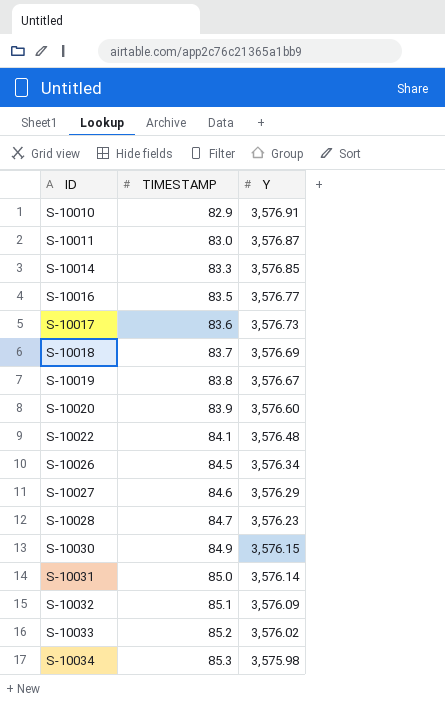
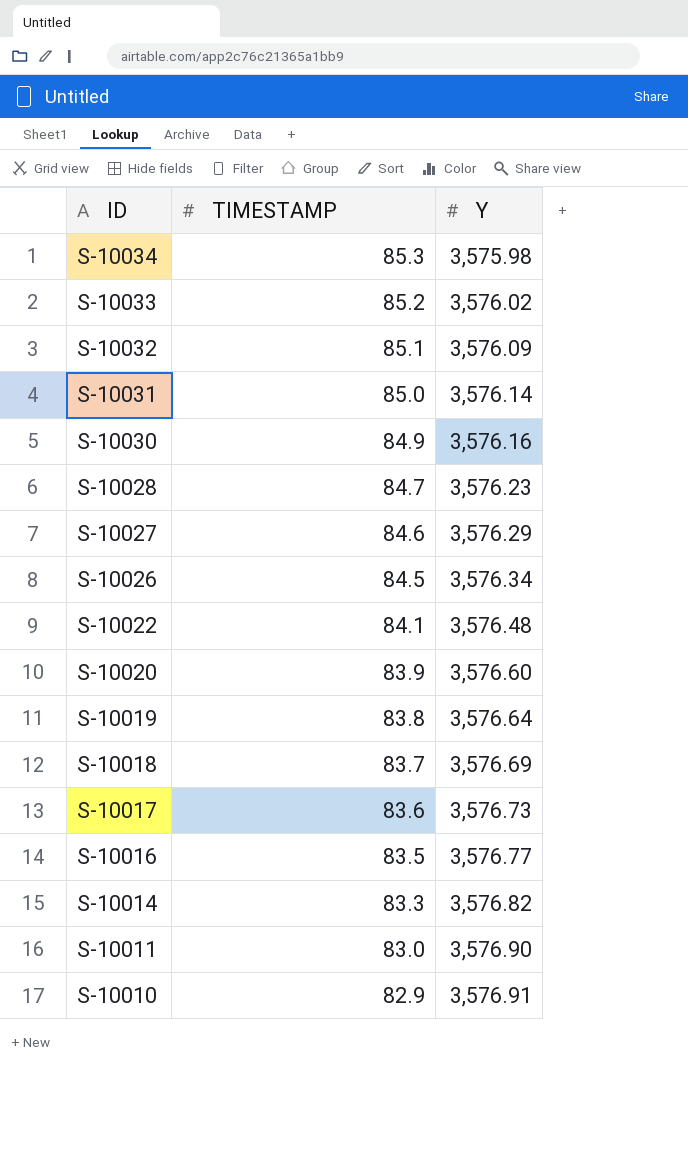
row order: ID ascending -> ID descending
S-10030 | Y: 3,576.15 -> 3,576.16
S-10019 | Y: 3,576.67 -> 3,576.64
S-10014 | Y: 3,576.85 -> 3,576.82
S-10011 | Y: 3,576.87 -> 3,576.90

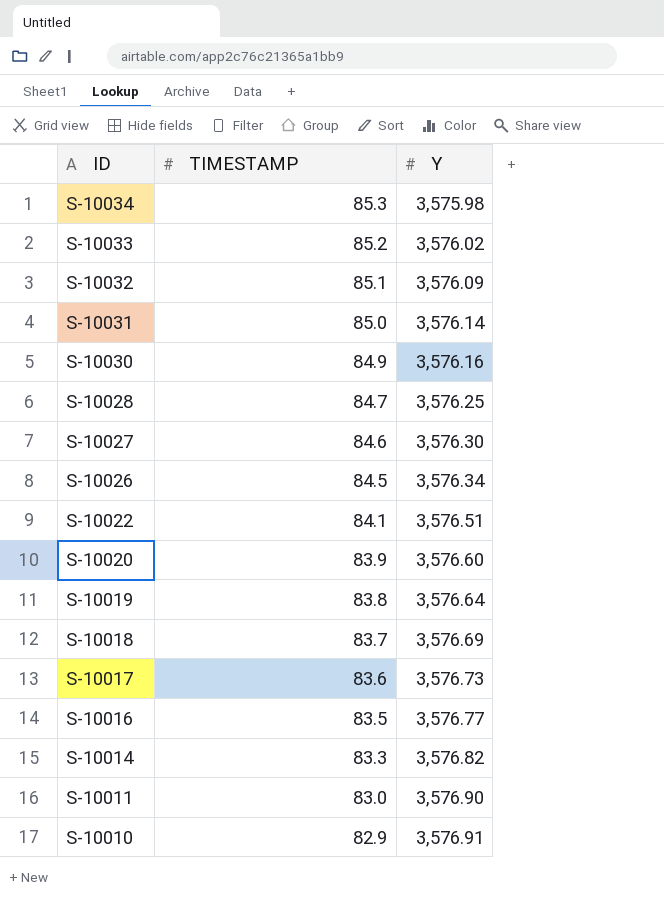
S-10028 | Y: 3,576.23 -> 3,576.25
S-10027 | Y: 3,576.29 -> 3,576.30
S-10022 | Y: 3,576.48 -> 3,576.51

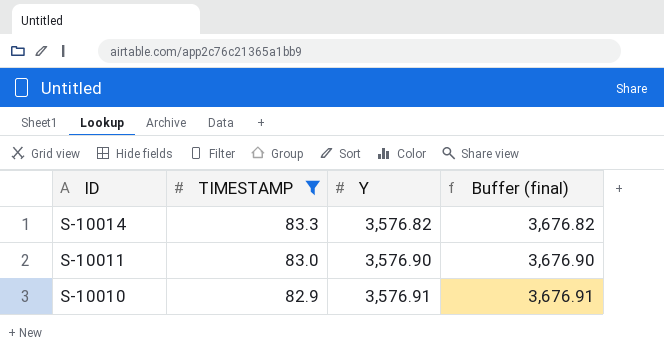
filter: none -> TIMESTAMP <= 83.3
column Buffer (final) | formula: none -> [Y] + 100

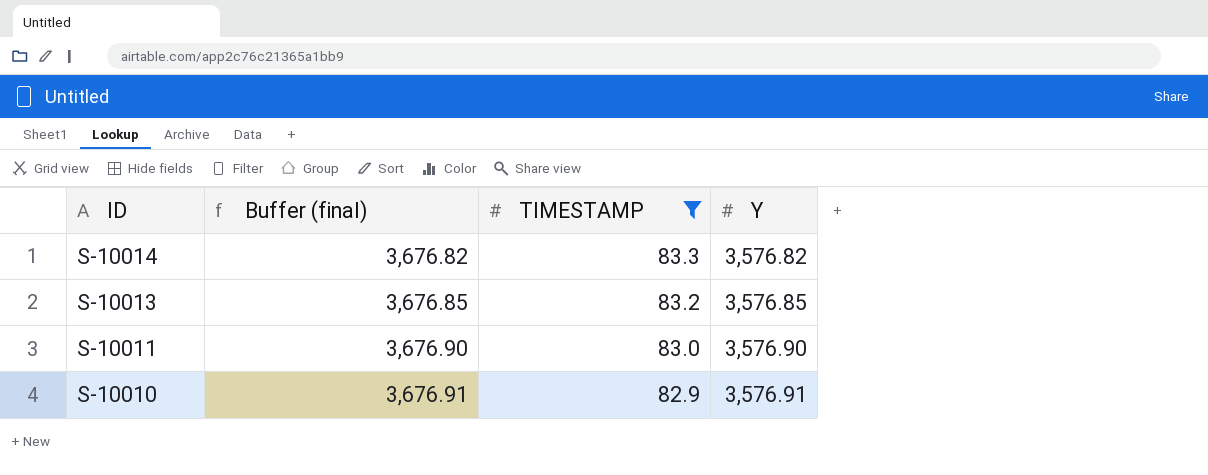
column Buffer (final) | position: 4 -> 2
row S-10013: none -> 3,676.85 | 83.2 | 3,576.85

